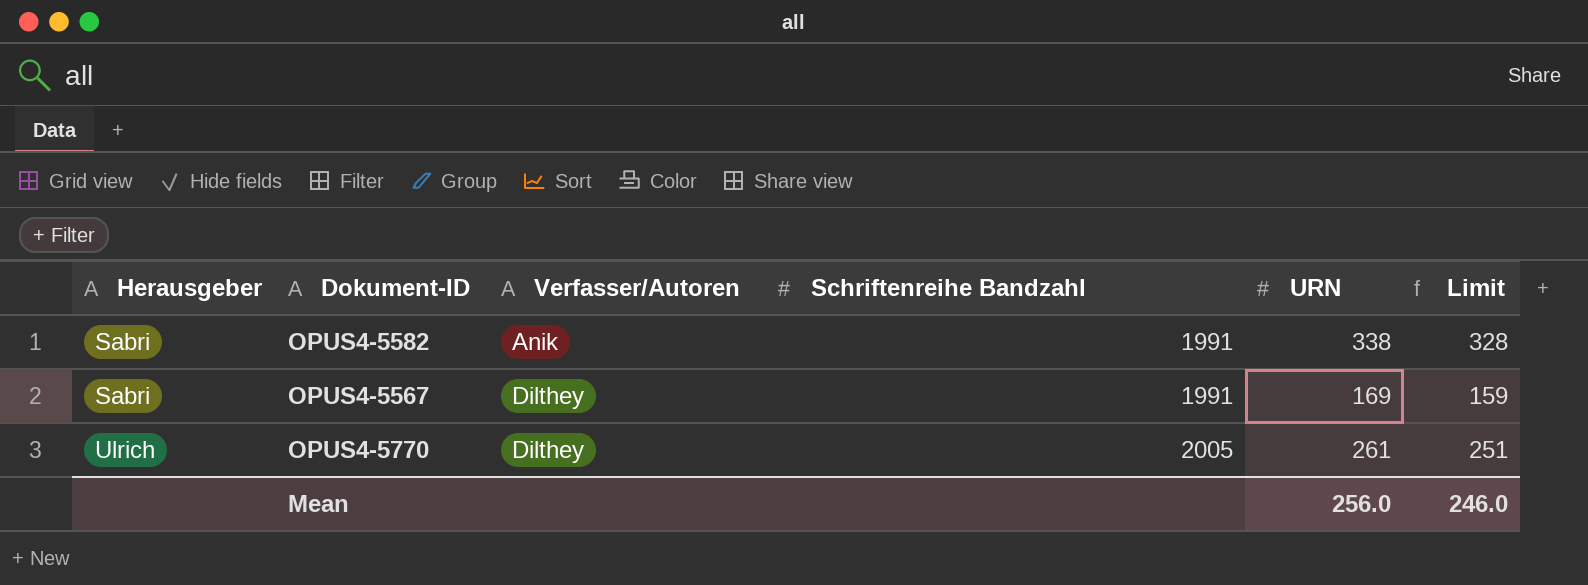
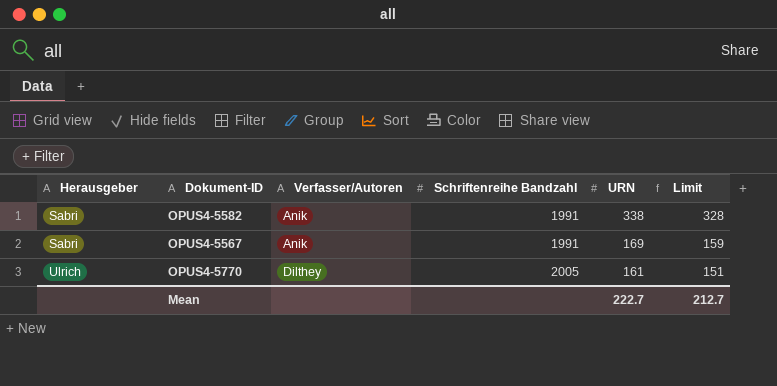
OPUS4-5567 | Verfasser/Autoren: Dilthey -> Anik
OPUS4-5770 | URN: 261 -> 161
OPUS4-5770 | Limit: 251 -> 151
Mean | URN: 256.0 -> 222.7
Mean | Limit: 246.0 -> 212.7

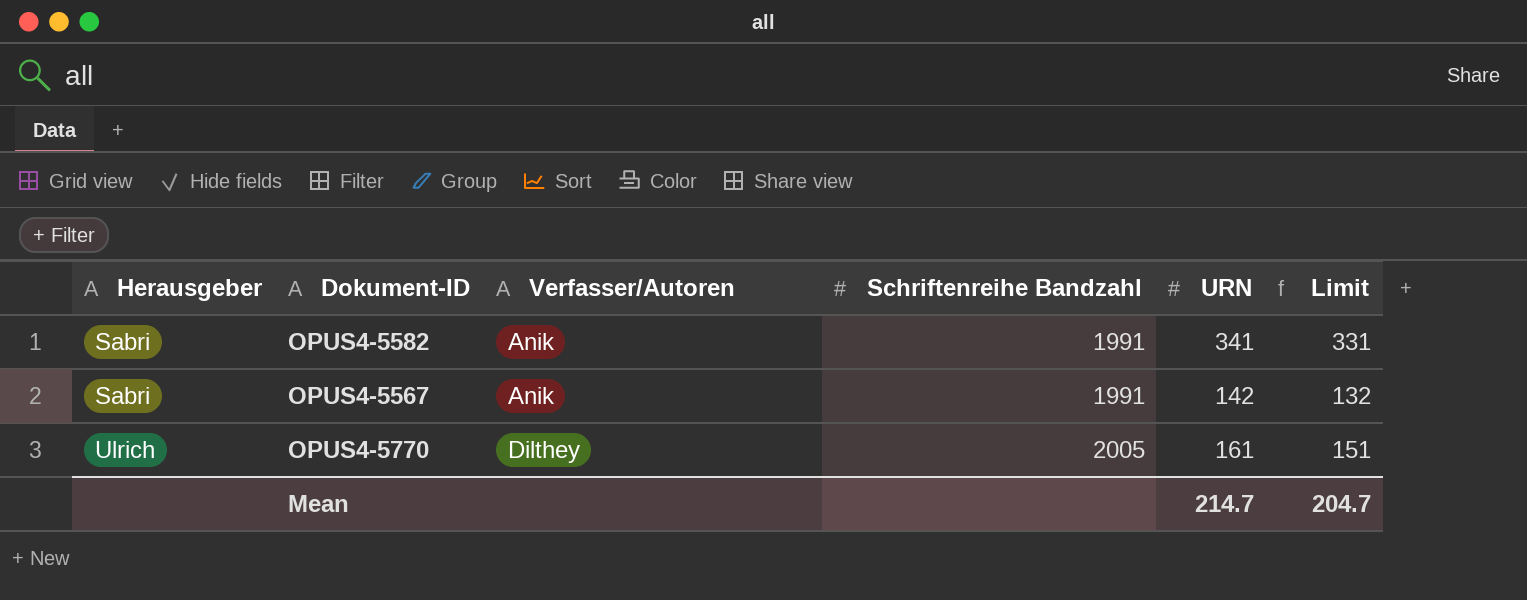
OPUS4-5582 | URN: 338 -> 341
OPUS4-5582 | Limit: 328 -> 331
OPUS4-5567 | URN: 169 -> 142
OPUS4-5567 | Limit: 159 -> 132
Mean | URN: 222.7 -> 214.7
Mean | Limit: 212.7 -> 204.7

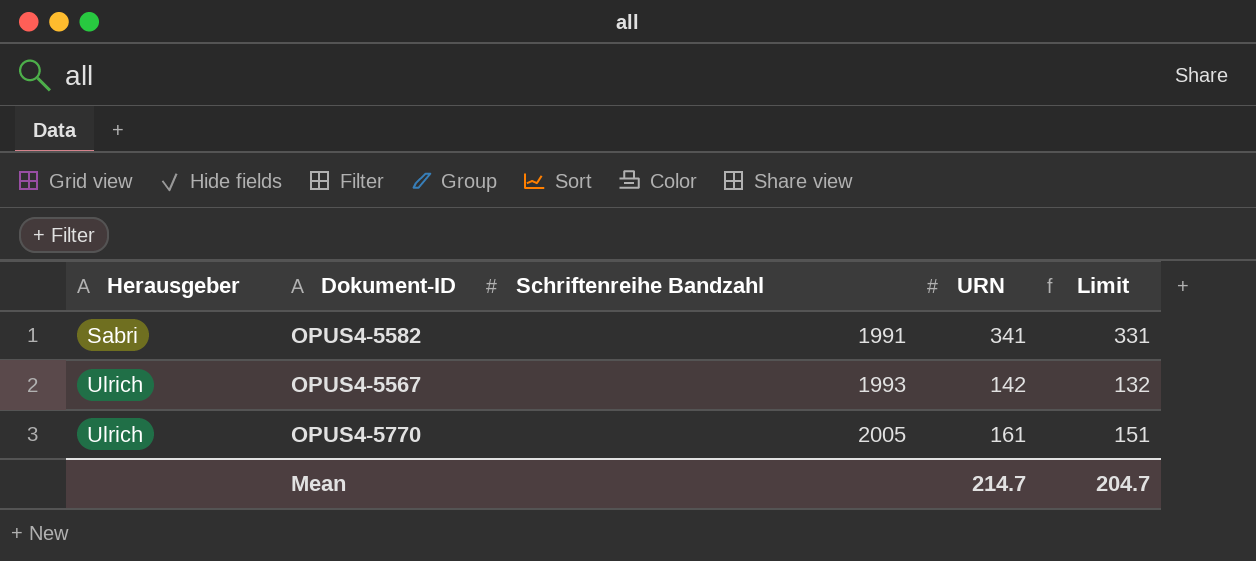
column Verfasser/Autoren | position: 3 -> none
OPUS4-5567 | Herausgeber: Sabri -> Ulrich
OPUS4-5567 | Schriftenreihe Bandzahl: 1991 -> 1993

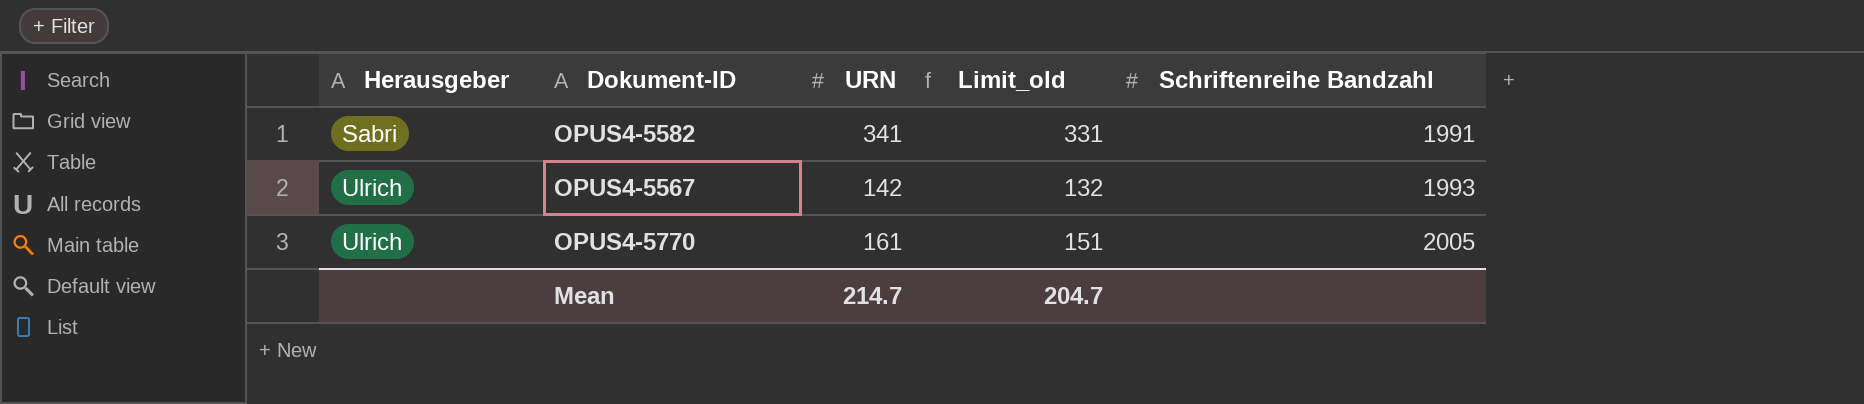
column name: Limit -> Limit_old
column Schriftenreihe Bandzahl | position: 3 -> 5

